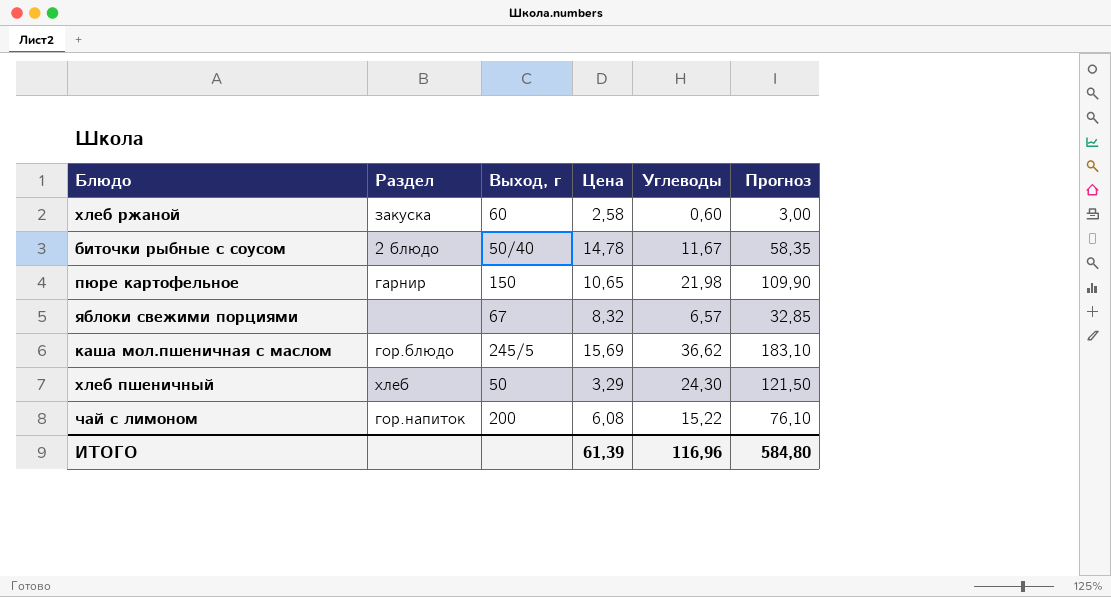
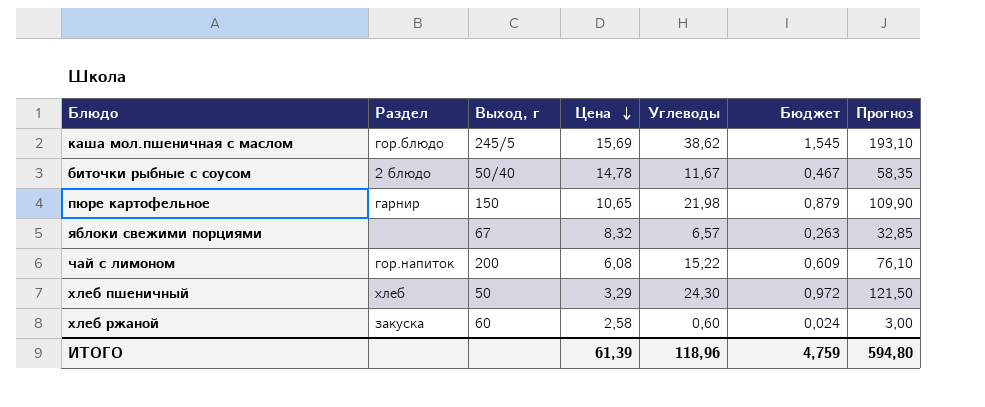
row order: none -> Цена descending
column Бюджет | formula: none -> [Углеводы] * 0,04
каша мол.пшеничная с маслом | Углеводы: 36,62 -> 38,62
каша мол.пшеничная с маслом | Прогноз: 183,10 -> 193,10
ИТОГО | Углеводы: 116,96 -> 118,96
ИТОГО | Прогноз: 584,80 -> 594,80

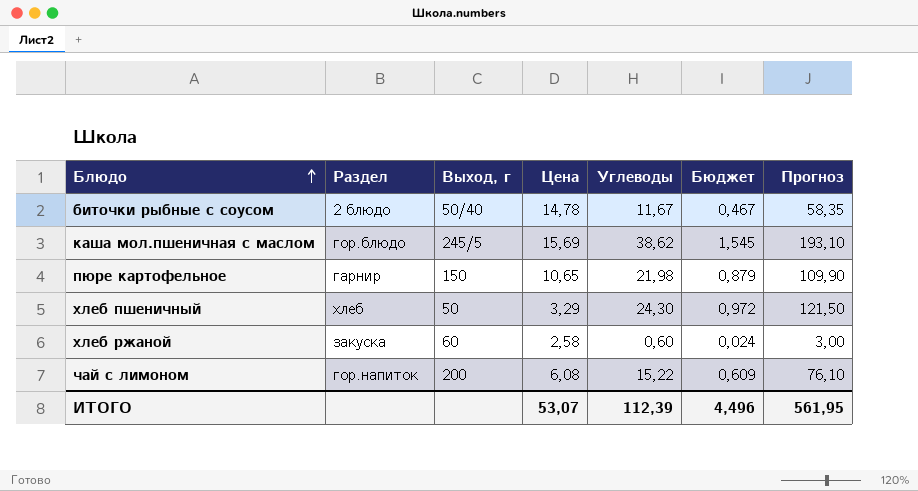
row order: Цена descending -> Блюдо ascending
row яблоки свежими порциями: none | 67 | 8,32 | 6,57 | 0,263 | 32,85 -> none
ИТОГО | Цена: 61,39 -> 53,07
ИТОГО | Углеводы: 118,96 -> 112,39
ИТОГО | Бюджет: 4,759 -> 4,496
ИТОГО | Прогноз: 594,80 -> 561,95

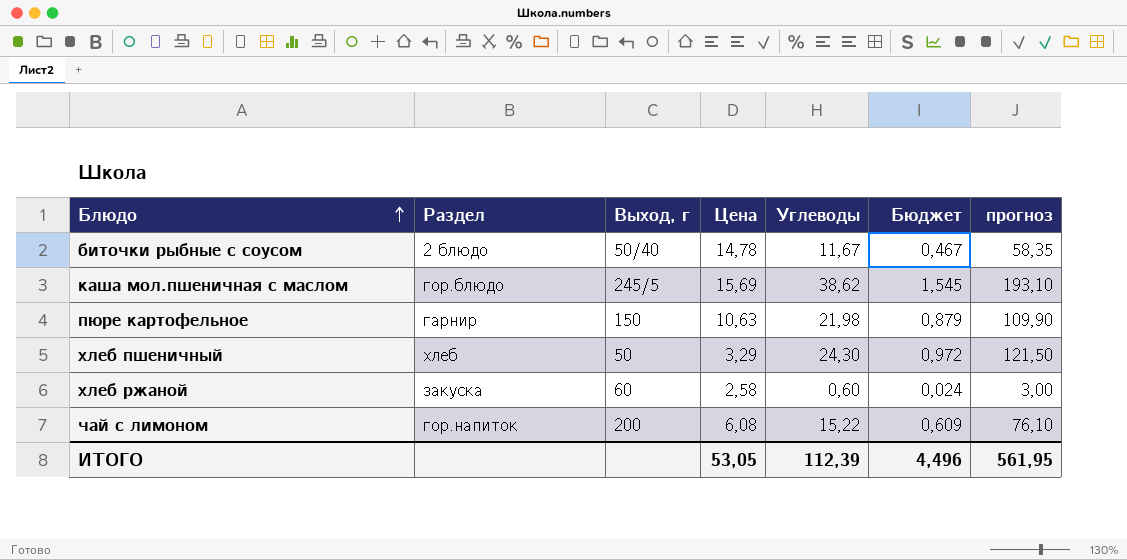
column name: Прогноз -> прогноз
пюре картофельное | Цена: 10,65 -> 10,63
ИТОГО | Цена: 53,07 -> 53,05

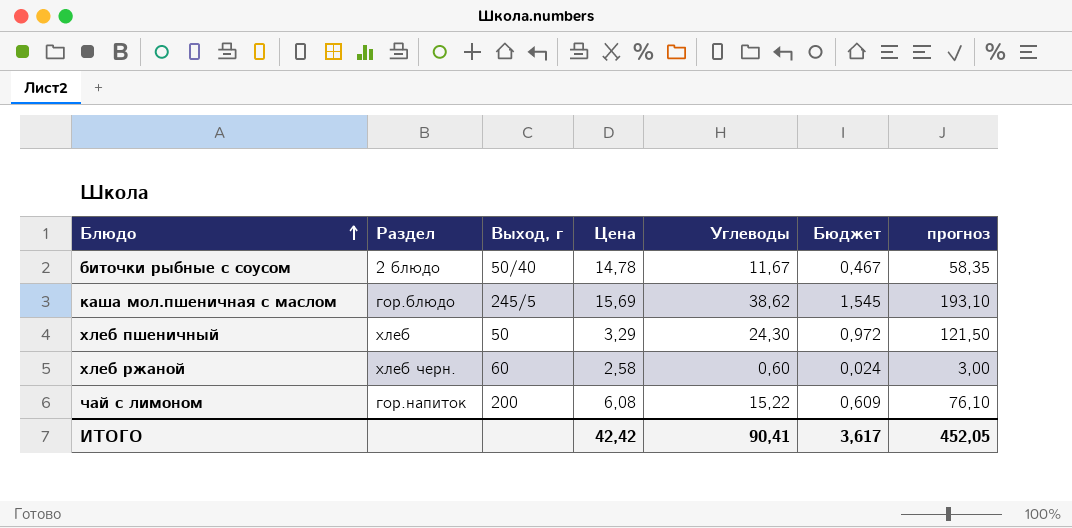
row пюре картофельное: гарнир | 150 | 10,63 | 21,98 | 0,879 | 109,90 -> none
хлеб ржаной | Раздел: закуска -> хлеб черн.
ИТОГО | Цена: 53,05 -> 42,42
ИТОГО | Углеводы: 112,39 -> 90,41
ИТОГО | Бюджет: 4,496 -> 3,617
ИТОГО | прогноз: 561,95 -> 452,05

